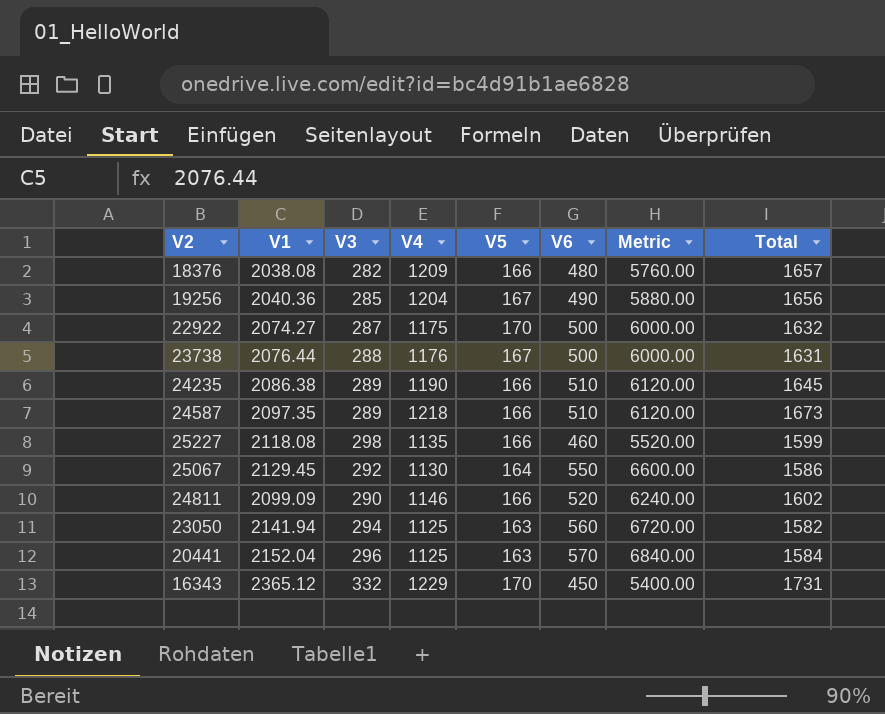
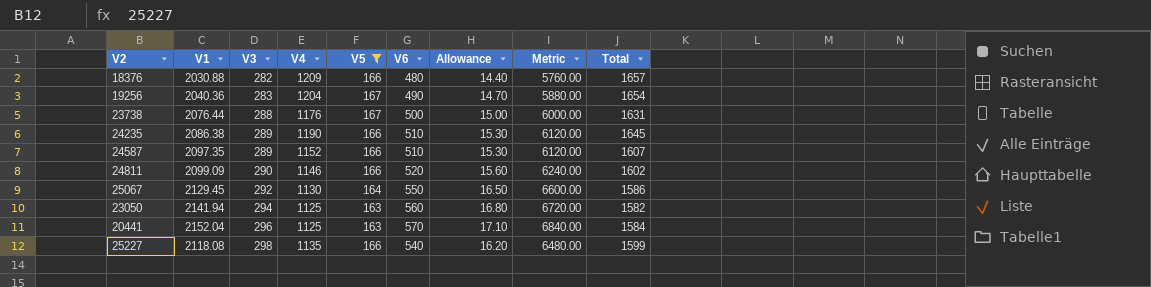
filter: none -> V5 != 170
row order: none -> V3 ascending
column Allowance | formula: none -> [V6] * 0.03
18376 | V1: 2038.08 -> 2030.88
19256 | V3: 285 -> 283
19256 | Total: 1656 -> 1654
24587 | V4: 1218 -> 1152
24587 | Total: 1673 -> 1607
25227 | V6: 460 -> 540
25227 | Metric: 5520.00 -> 6480.00

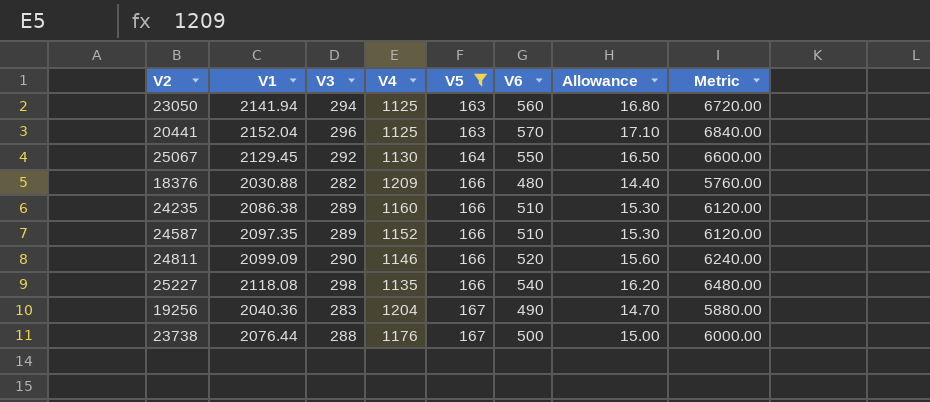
row order: V3 ascending -> V5 ascending
column Total | formula: [V3] + [V4] + [V5] -> none
24235 | V4: 1190 -> 1160

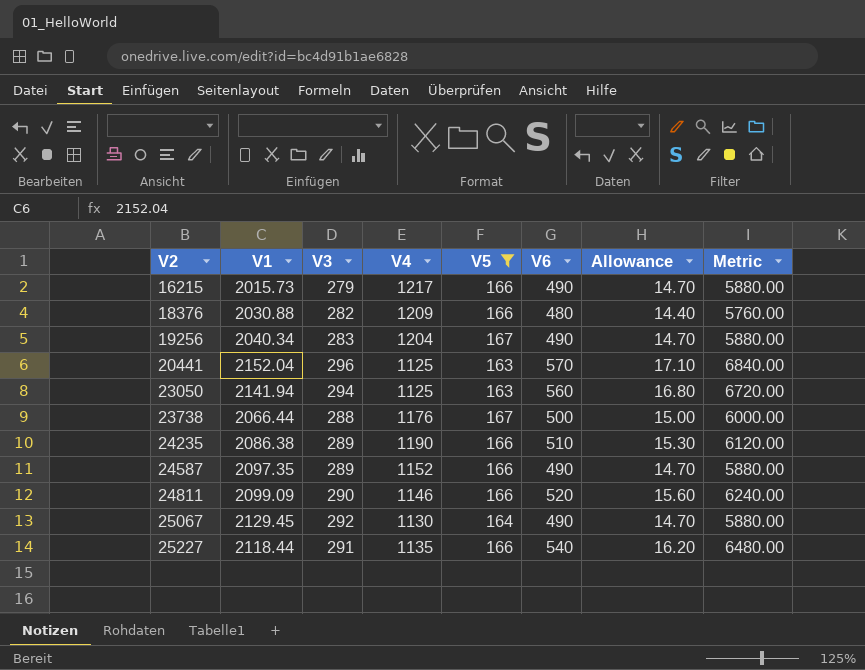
row order: V5 ascending -> V2 ascending
row 16215: none -> 2015.73 | 279 | 1217 | 166 | 490 | 14.70 | 5880.00
19256 | V1: 2040.36 -> 2040.34
23738 | V1: 2076.44 -> 2066.44
24235 | V4: 1160 -> 1190
24587 | V6: 510 -> 490
24587 | Allowance: 15.30 -> 14.70
24587 | Metric: 6120.00 -> 5880.00
25067 | V6: 550 -> 490
25067 | Allowance: 16.50 -> 14.70
25067 | Metric: 6600.00 -> 5880.00
25227 | V1: 2118.08 -> 2118.44
25227 | V3: 298 -> 291

